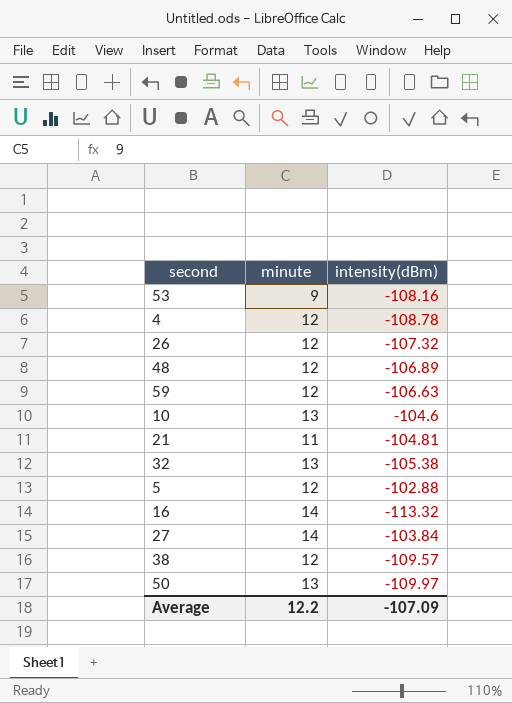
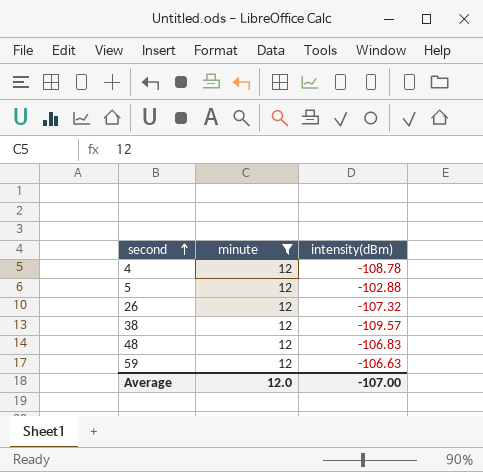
filter: none -> minute = 12
row order: none -> second ascending
48 | intensity(dBm): -106.89 -> -106.83
Average | minute: 12.2 -> 12.0
Average | intensity(dBm): -107.09 -> -107.00

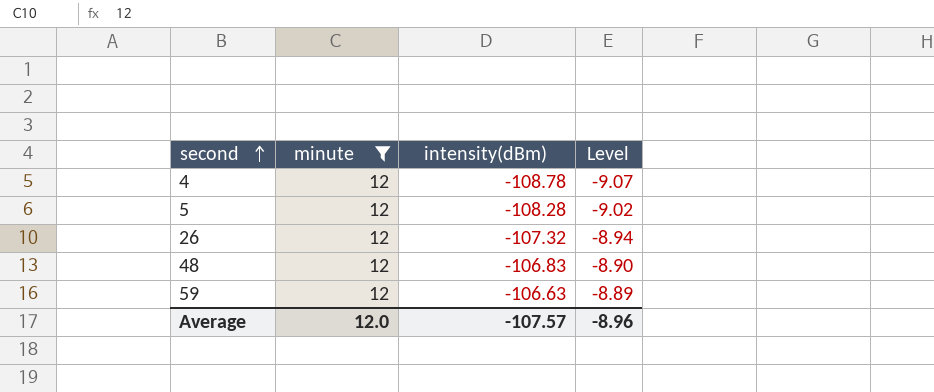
column Level | formula: none -> [intensity(dBm)] / [minute]
row 38: 12 | -109.57 -> none
5 | intensity(dBm): -102.88 -> -108.28
Average | intensity(dBm): -107.00 -> -107.57

